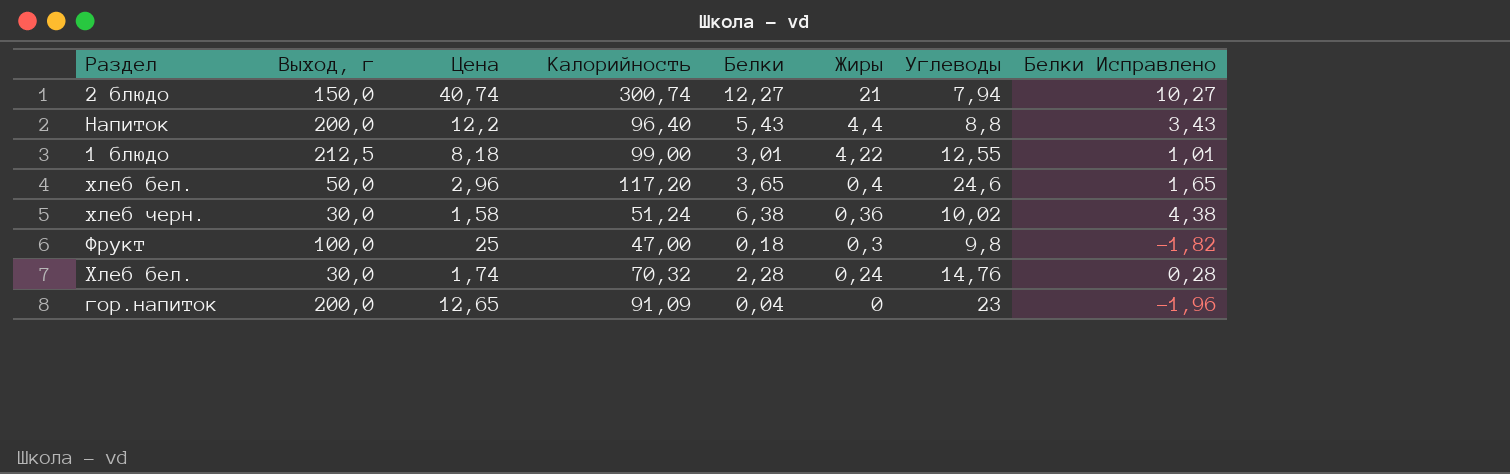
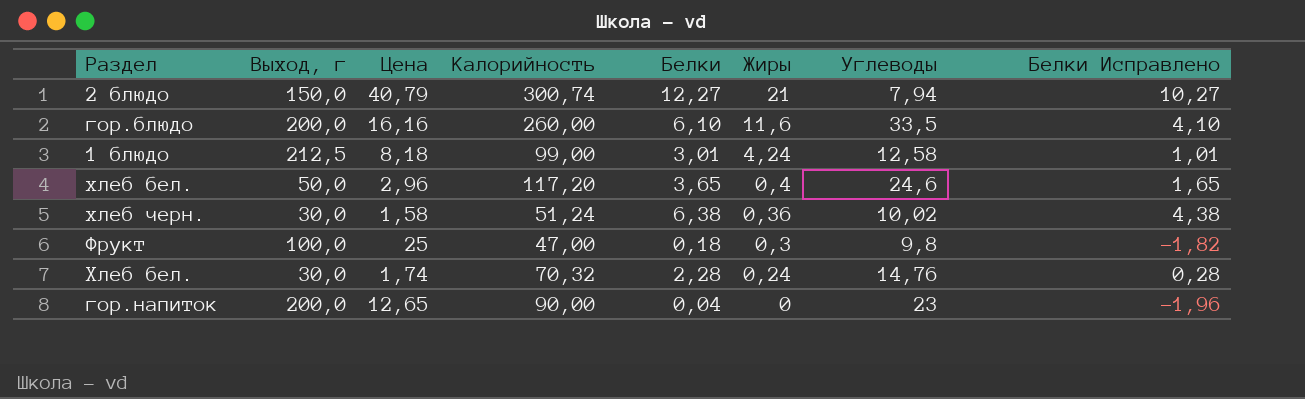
row Напиток: 200,0 | 12,2 | 96,40 | 5,43 | 4,4 | 8,8 | 3,43 -> none
2 блюдо | Цена: 40,74 -> 40,79
row гор.блюдо: none -> 200,0 | 16,16 | 260,00 | 6,10 | 11,6 | 33,5 | 4,10
1 блюдо | Жиры: 4,22 -> 4,24
1 блюдо | Углеводы: 12,55 -> 12,58
гор.напиток | Калорийность: 91,09 -> 90,00

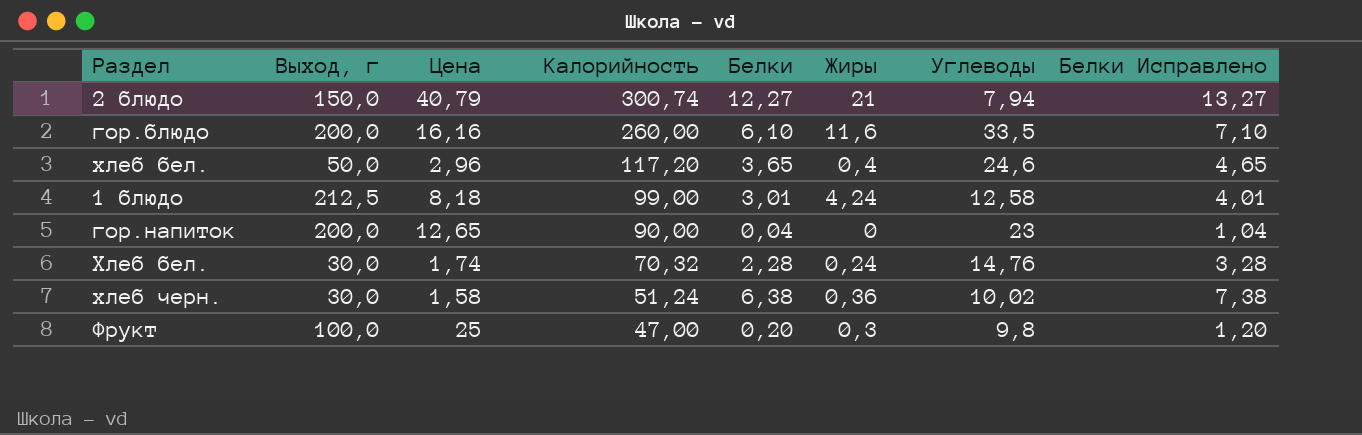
row order: Жиры descending -> Калорийность descending
column Белки Исправлено | formula: [Белки] - 2 -> [Белки] + 1
Фрукт | Белки: 0,18 -> 0,20

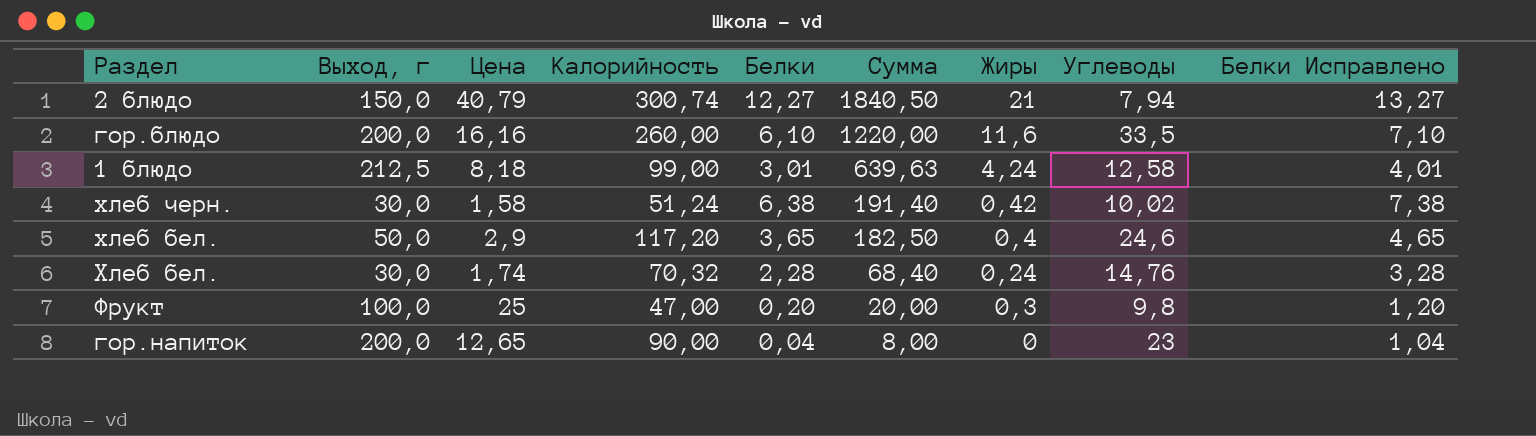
row order: Калорийность descending -> Сумма descending
column Сумма | formula: none -> [Выход, г] * [Белки]
хлеб черн. | Жиры: 0,36 -> 0,42
хлеб бел. | Цена: 2,96 -> 2,9

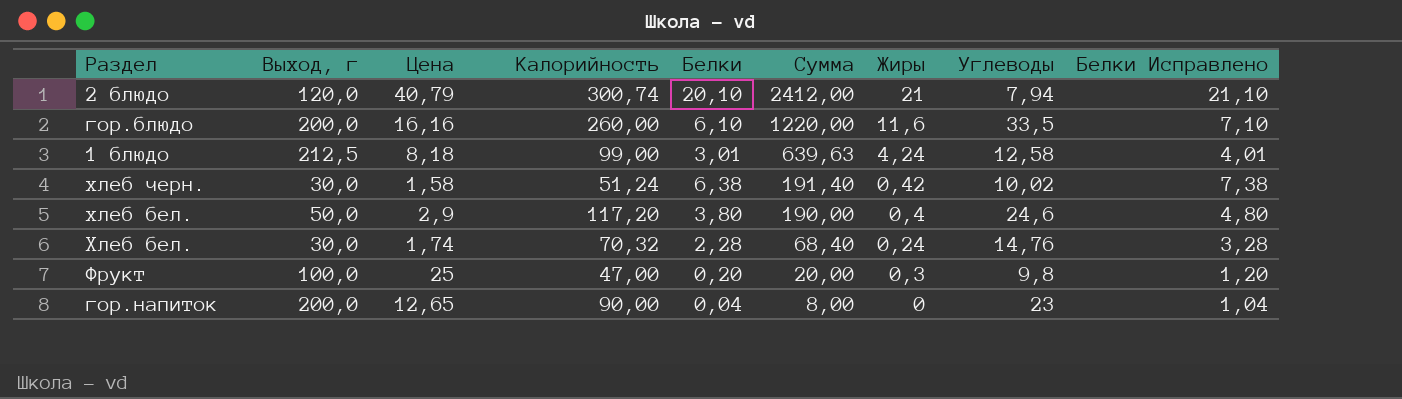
2 блюдо | Выход, г: 150,0 -> 120,0
2 блюдо | Белки: 12,27 -> 20,10
2 блюдо | Сумма: 1840,50 -> 2412,00
2 блюдо | Белки Исправлено: 13,27 -> 21,10
хлеб бел. | Белки: 3,65 -> 3,80
хлеб бел. | Сумма: 182,50 -> 190,00
хлеб бел. | Белки Исправлено: 4,65 -> 4,80

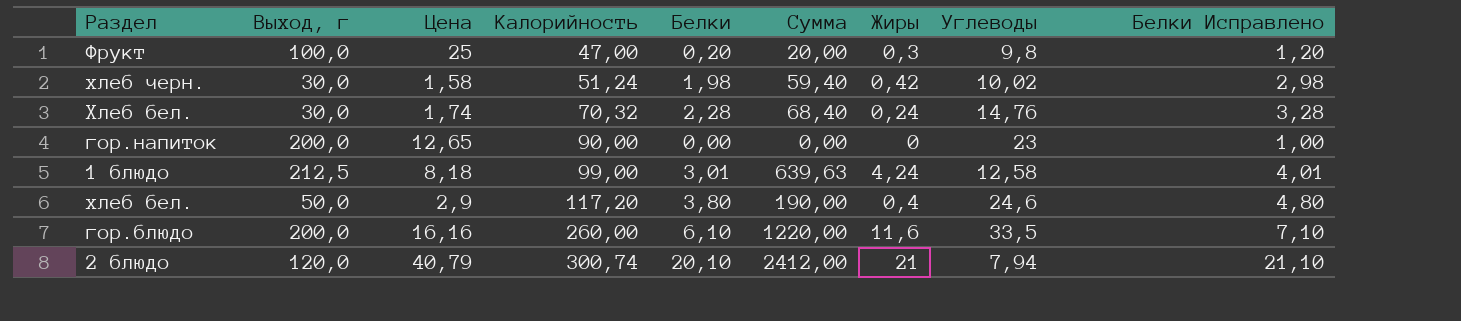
row order: Сумма descending -> Калорийность ascending
хлеб черн. | Белки: 6,38 -> 1,98
хлеб черн. | Сумма: 191,40 -> 59,40
хлеб черн. | Белки Исправлено: 7,38 -> 2,98
гор.напиток | Белки: 0,04 -> 0,00
гор.напиток | Сумма: 8,00 -> 0,00
гор.напиток | Белки Исправлено: 1,04 -> 1,00

